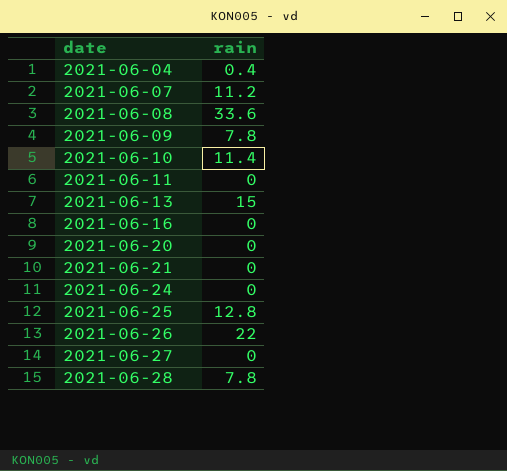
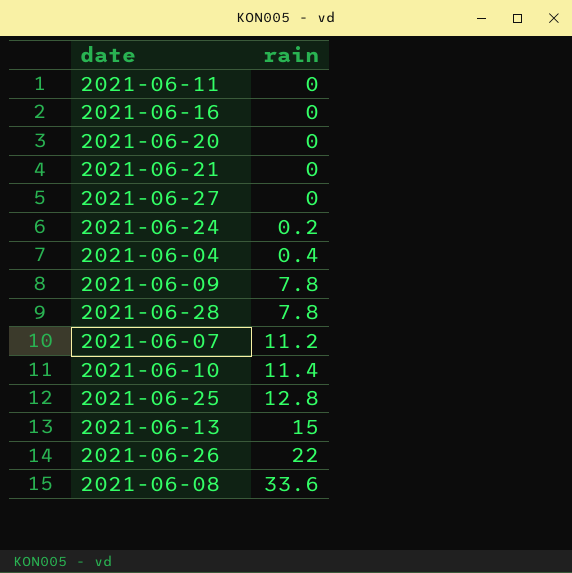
row order: date ascending -> rain ascending
2021-06-24 | rain: 0 -> 0.2

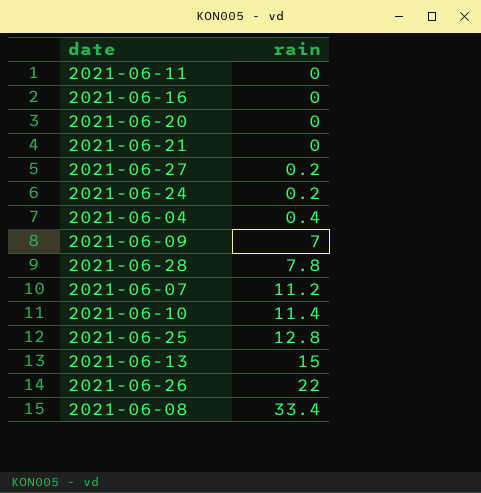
2021-06-27 | rain: 0 -> 0.2
2021-06-09 | rain: 7.8 -> 7
2021-06-08 | rain: 33.6 -> 33.4

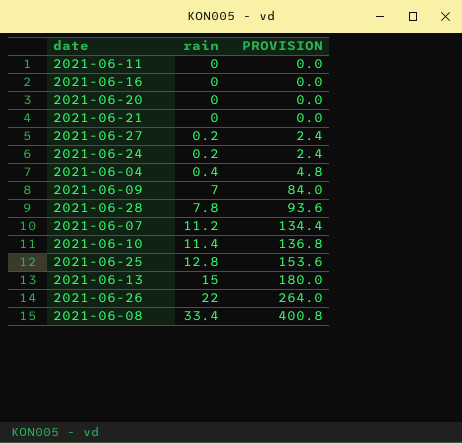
column PROVISION | formula: none -> [rain] * 12

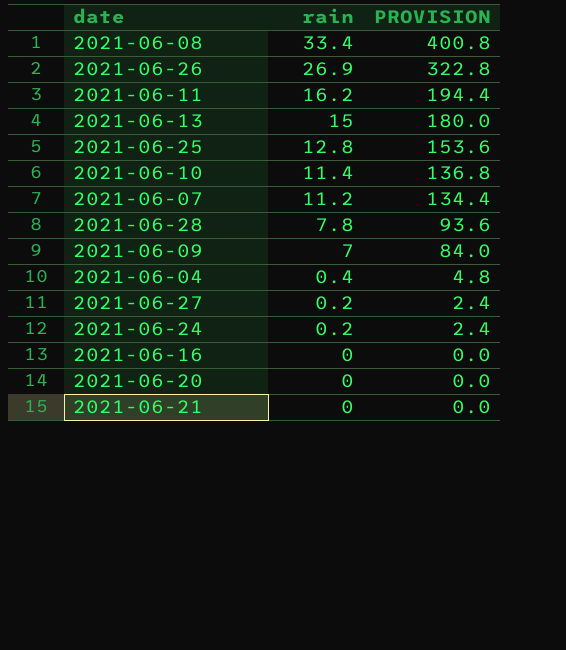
row order: rain ascending -> rain descending
2021-06-26 | rain: 22 -> 26.9
2021-06-26 | PROVISION: 264.0 -> 322.8
2021-06-11 | rain: 0 -> 16.2
2021-06-11 | PROVISION: 0.0 -> 194.4

